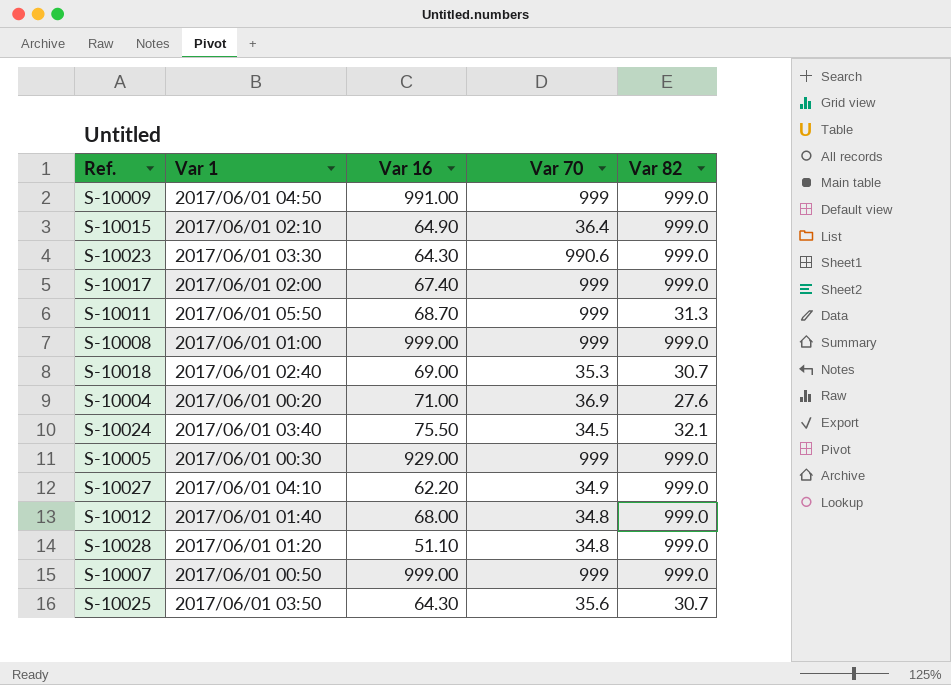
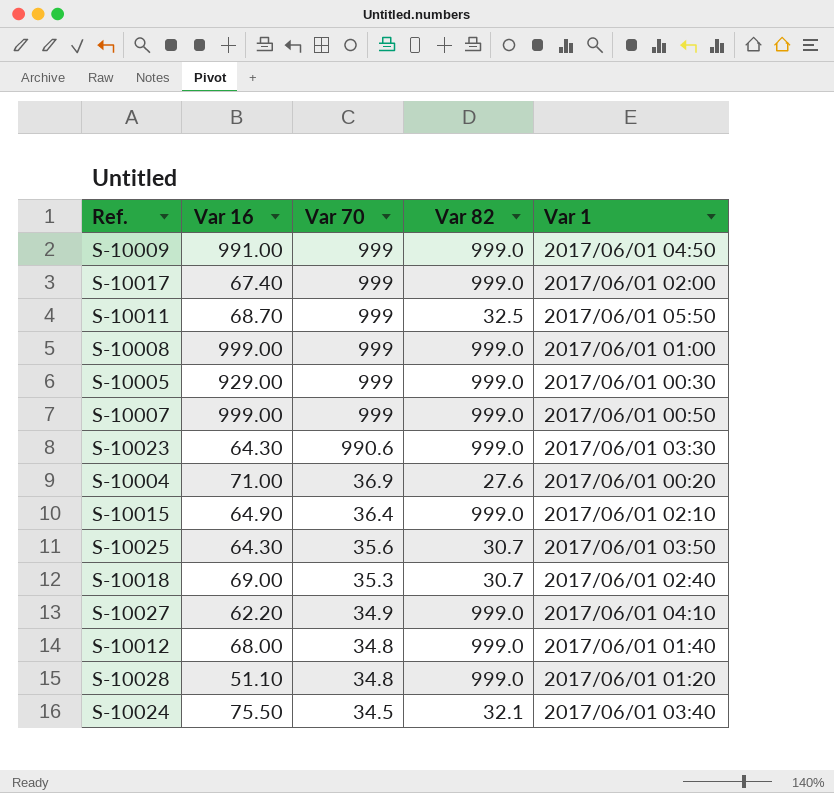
row order: none -> Var 70 descending
column Var 1 | position: 2 -> 5
S-10011 | Var 82: 31.3 -> 32.5

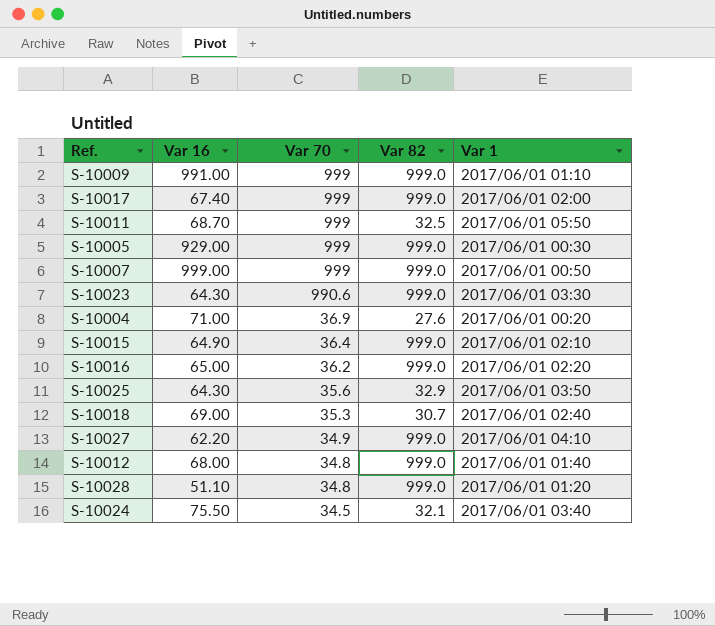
row S-10008: 999.00 | 999 | 999.0 | 2017/06/01 01:00 -> none
S-10009 | Var 1: 2017/06/01 04:50 -> 2017/06/01 01:10
row S-10016: none -> 65.00 | 36.2 | 999.0 | 2017/06/01 02:20
S-10025 | Var 82: 30.7 -> 32.9

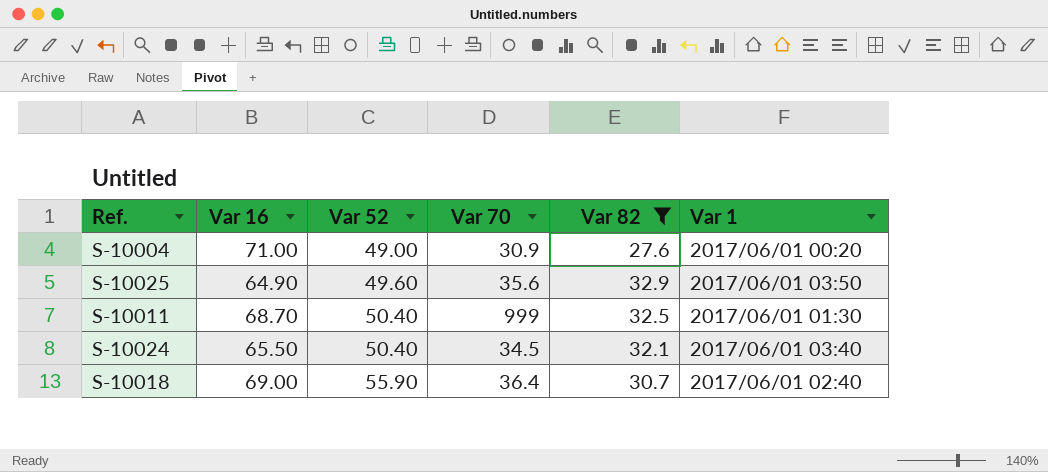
filter: none -> Var 82 != 999.0
row order: Var 70 descending -> Var 52 ascending
column Var 52 | position: none -> 3
S-10004 | Var 70: 36.9 -> 30.9
S-10025 | Var 16: 64.30 -> 64.90
S-10011 | Var 1: 2017/06/01 05:50 -> 2017/06/01 01:30
S-10024 | Var 16: 75.50 -> 65.50
S-10018 | Var 70: 35.3 -> 36.4

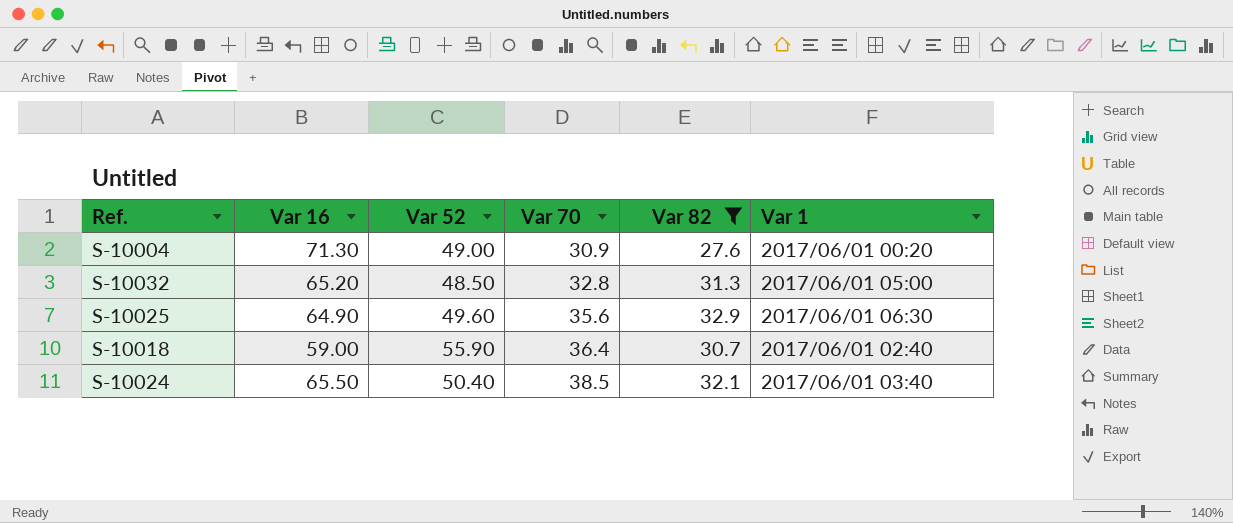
row order: Var 52 ascending -> Var 70 ascending
row S-10011: 68.70 | 50.40 | 999 | 32.5 | 2017/06/01 01:30 -> none
S-10004 | Var 16: 71.00 -> 71.30
row S-10032: none -> 65.20 | 48.50 | 32.8 | 31.3 | 2017/06/01 05:00
S-10025 | Var 1: 2017/06/01 03:50 -> 2017/06/01 06:30
S-10018 | Var 16: 69.00 -> 59.00
S-10024 | Var 70: 34.5 -> 38.5

